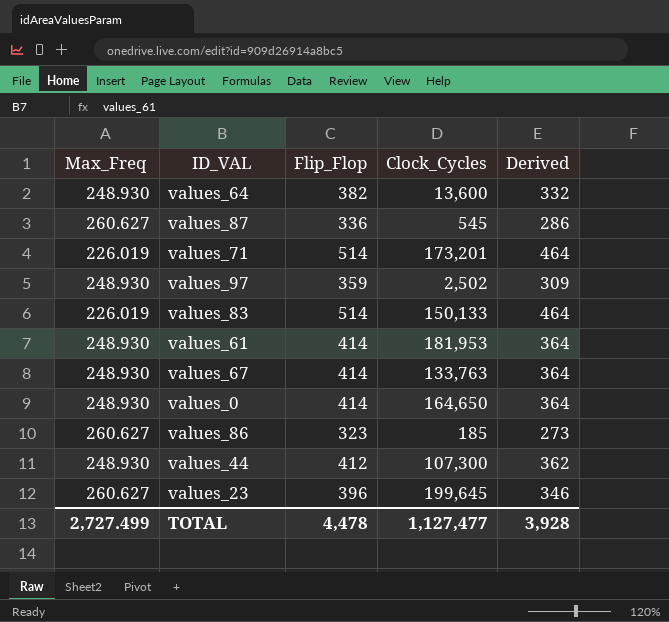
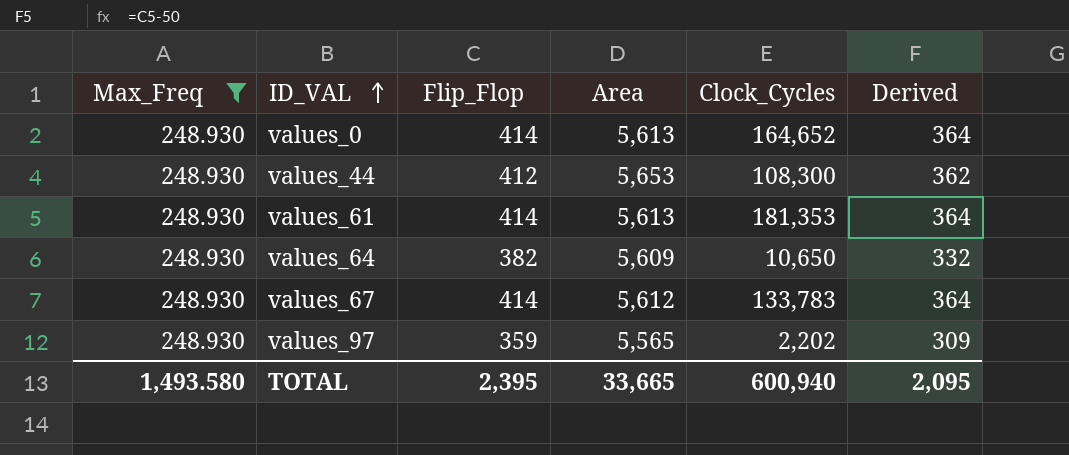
filter: none -> Max_Freq = 248.930
row order: none -> ID_VAL ascending
column Area | position: none -> 4
values_0 | Clock_Cycles: 164,650 -> 164,652
values_44 | Clock_Cycles: 107,300 -> 108,300
values_61 | Clock_Cycles: 181,953 -> 181,353
values_64 | Clock_Cycles: 13,600 -> 10,650
values_67 | Clock_Cycles: 133,763 -> 133,783
values_97 | Clock_Cycles: 2,502 -> 2,202
TOTAL | Max_Freq: 2,727.499 -> 1,493.580
TOTAL | Flip_Flop: 4,478 -> 2,395
TOTAL | Clock_Cycles: 1,127,477 -> 600,940
TOTAL | Derived: 3,928 -> 2,095

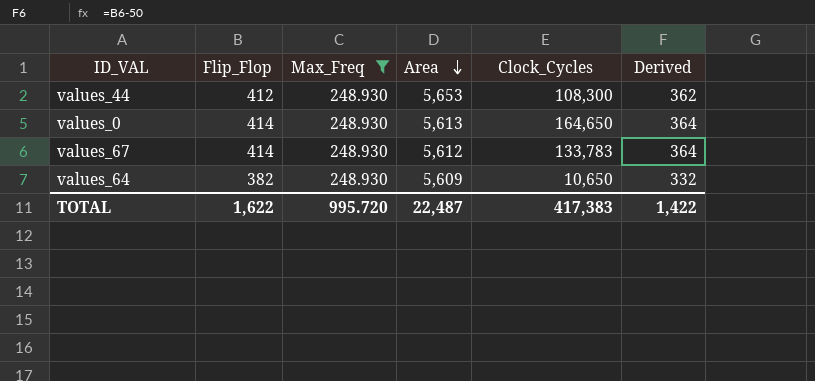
row order: ID_VAL ascending -> Area descending
column Max_Freq | position: 1 -> 3
row values_61: 248.930 | 414 | 5,613 | 181,353 | 364 -> none
row values_97: 248.930 | 359 | 5,565 | 2,202 | 309 -> none
values_0 | Clock_Cycles: 164,652 -> 164,650
TOTAL | Flip_Flop: 2,395 -> 1,622
TOTAL | Max_Freq: 1,493.580 -> 995.720
TOTAL | Area: 33,665 -> 22,487
TOTAL | Clock_Cycles: 600,940 -> 417,383
TOTAL | Derived: 2,095 -> 1,422

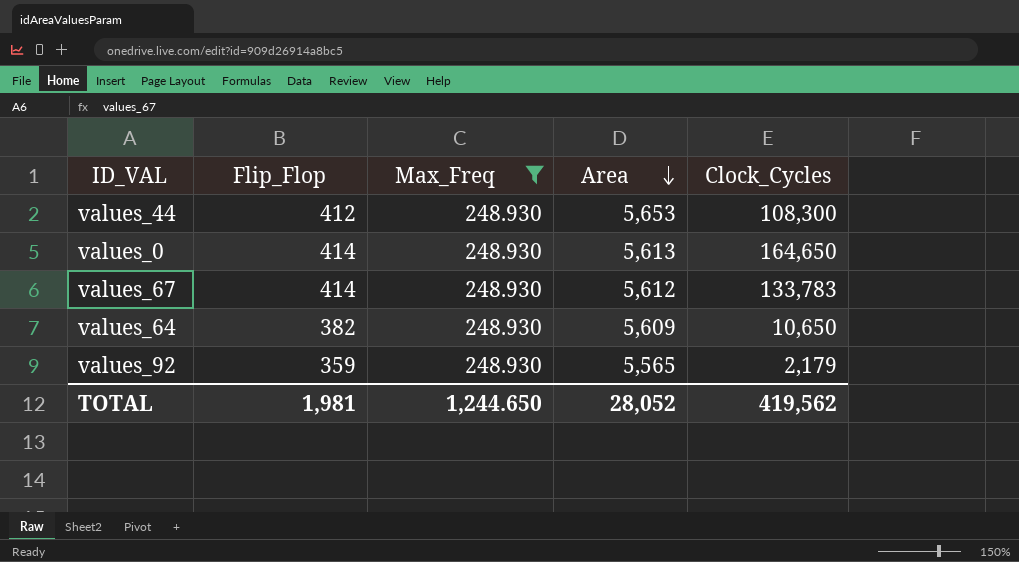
column Derived | formula: [Flip_Flop] - 50 -> none
row values_92: none -> 359 | 248.930 | 5,565 | 2,179
TOTAL | Flip_Flop: 1,622 -> 1,981
TOTAL | Max_Freq: 995.720 -> 1,244.650
TOTAL | Area: 22,487 -> 28,052
TOTAL | Clock_Cycles: 417,383 -> 419,562

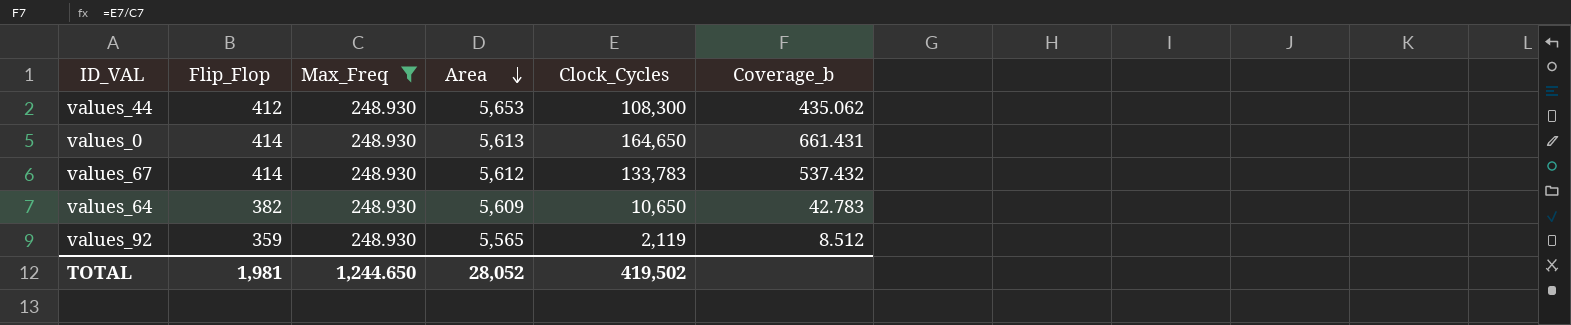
column Coverage_b | formula: none -> [Clock_Cycles] / [Max_Freq]
values_92 | Clock_Cycles: 2,179 -> 2,119
TOTAL | Clock_Cycles: 419,562 -> 419,502

